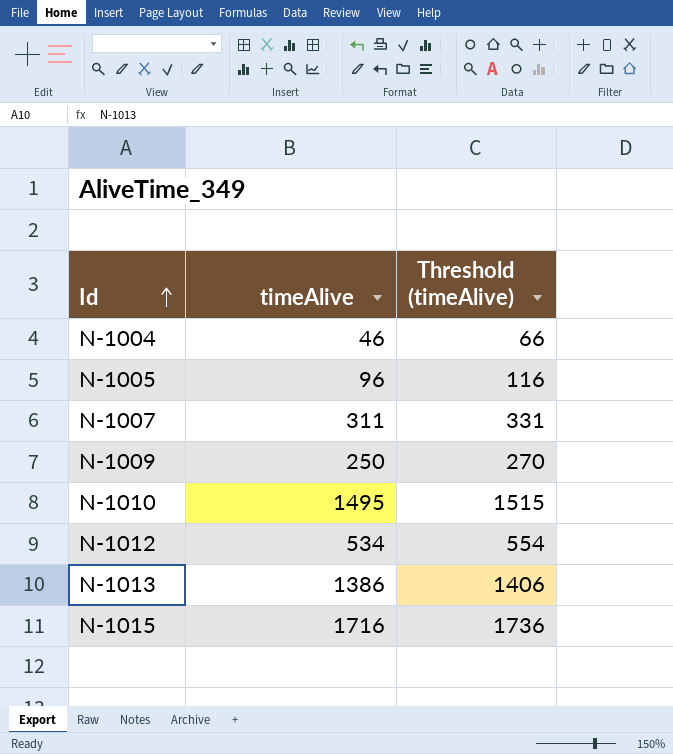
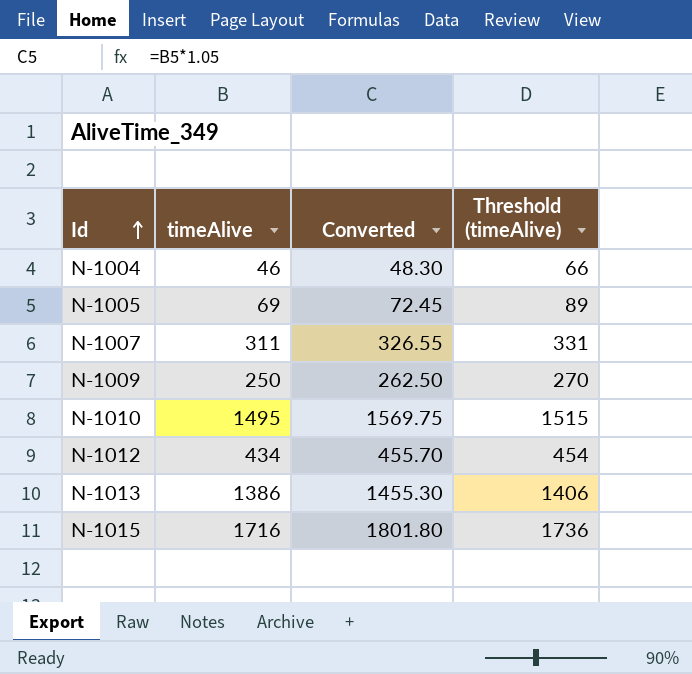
column Converted | formula: none -> [timeAlive] * 1.05
N-1005 | timeAlive: 96 -> 69
N-1005 | Threshold (timeAlive): 116 -> 89
N-1012 | timeAlive: 534 -> 434
N-1012 | Threshold (timeAlive): 554 -> 454

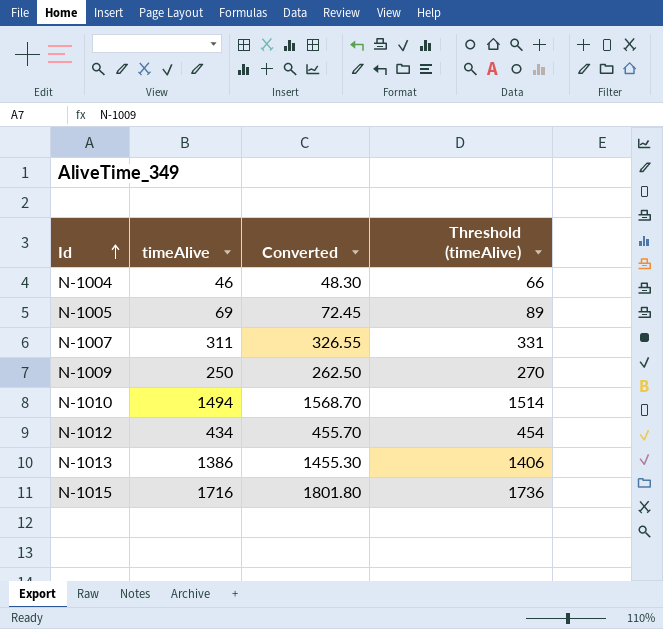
N-1010 | timeAlive: 1495 -> 1494
N-1010 | Converted: 1569.75 -> 1568.70
N-1010 | Threshold (timeAlive): 1515 -> 1514

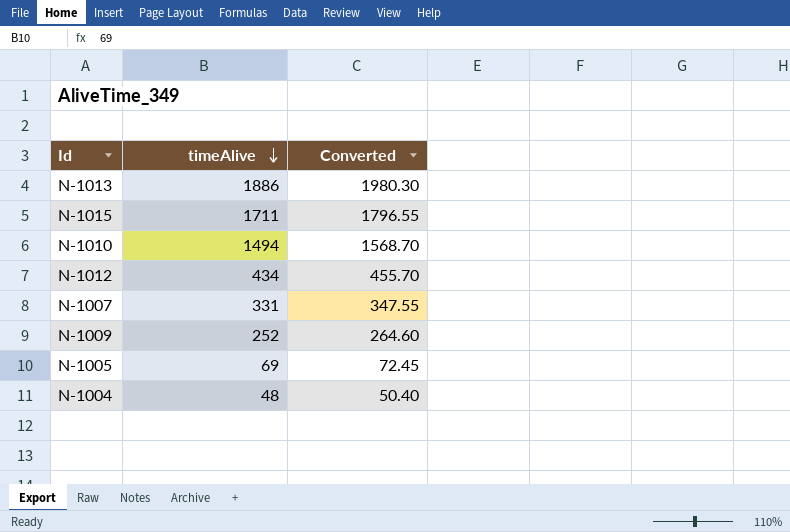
row order: Id ascending -> timeAlive descending
column Threshold (timeAlive) | formula: [timeAlive] + 20 -> none
N-1013 | timeAlive: 1386 -> 1886
N-1013 | Converted: 1455.30 -> 1980.30
N-1015 | timeAlive: 1716 -> 1711
N-1015 | Converted: 1801.80 -> 1796.55
N-1007 | timeAlive: 311 -> 331
N-1007 | Converted: 326.55 -> 347.55
N-1009 | timeAlive: 250 -> 252
N-1009 | Converted: 262.50 -> 264.60
N-1004 | timeAlive: 46 -> 48
N-1004 | Converted: 48.30 -> 50.40

